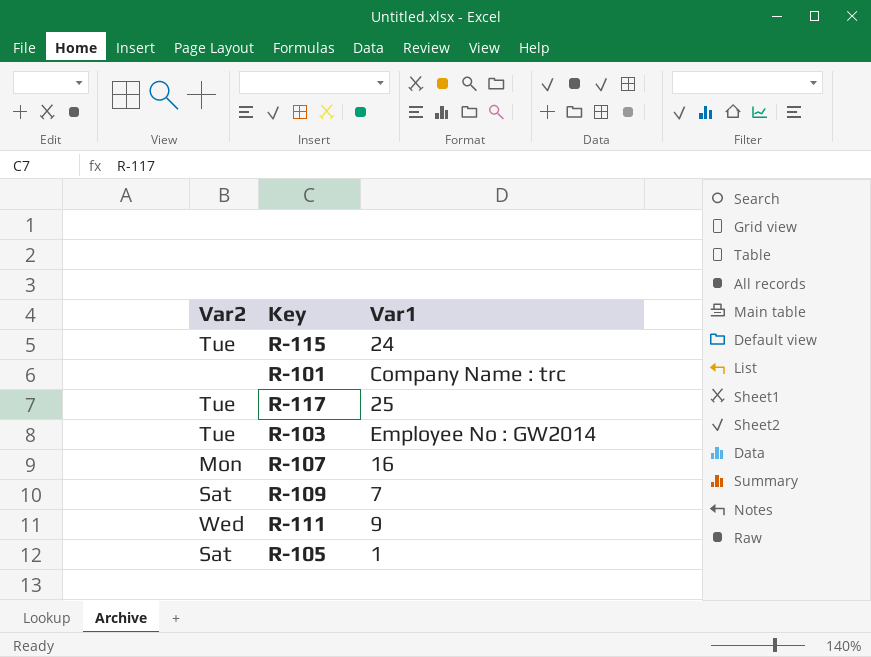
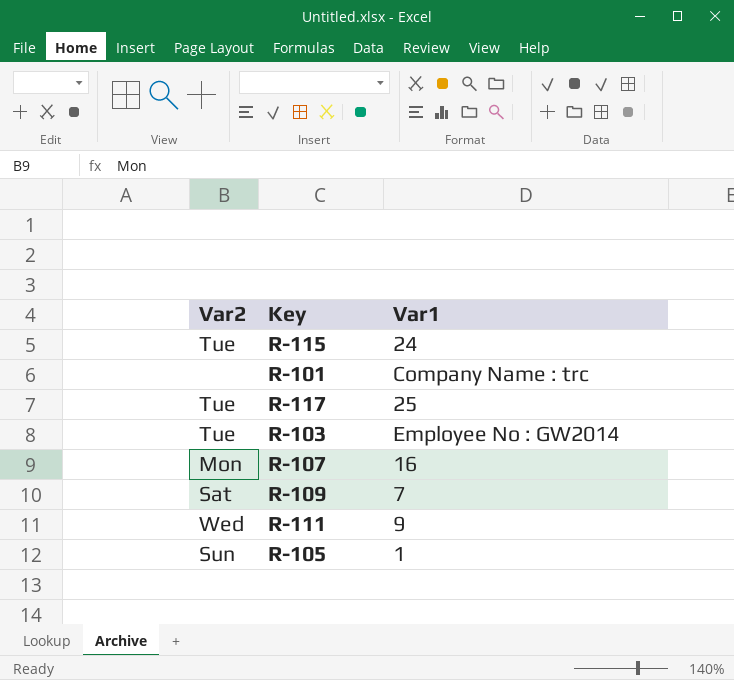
R-105 | Var2: Sat -> Sun

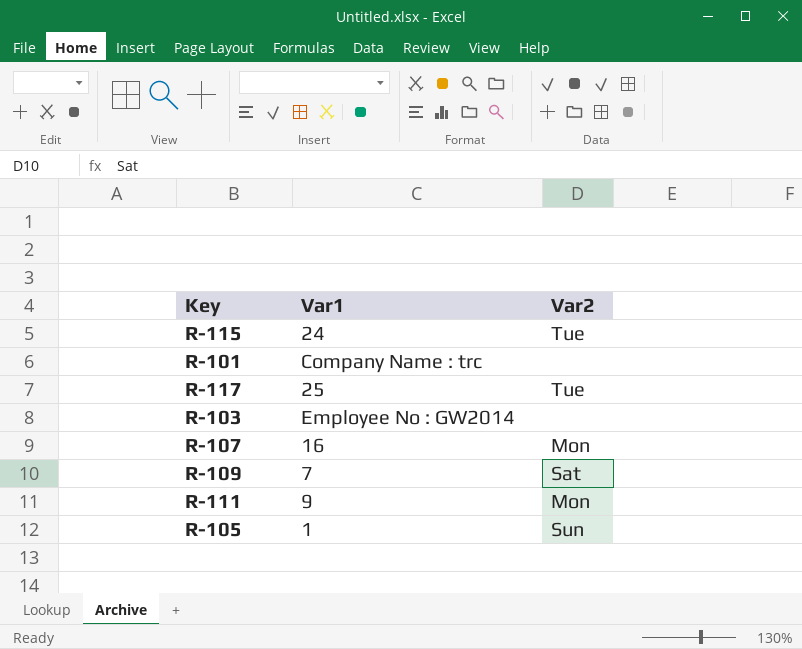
column Var2 | position: 1 -> 3
R-103 | Var2: Tue -> none
R-111 | Var2: Wed -> Mon

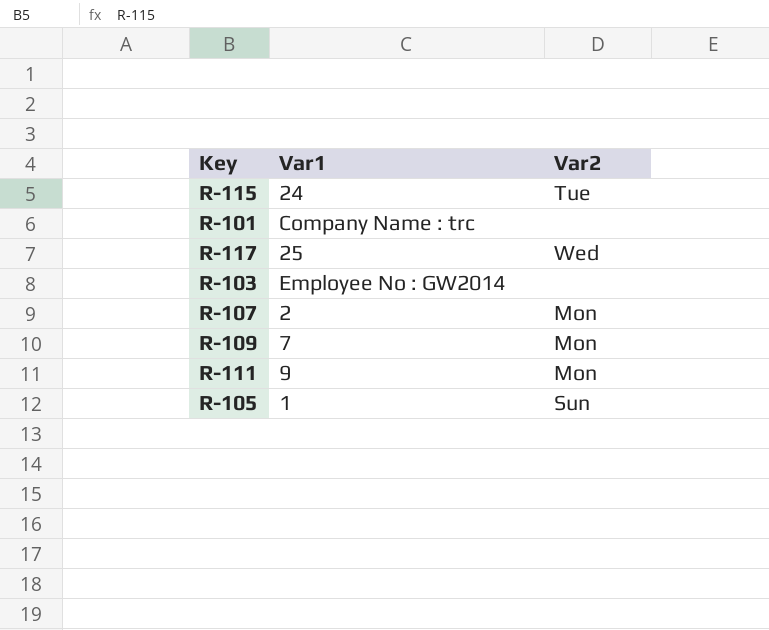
R-117 | Var2: Tue -> Wed
R-107 | Var1: 16 -> 2
R-109 | Var2: Sat -> Mon

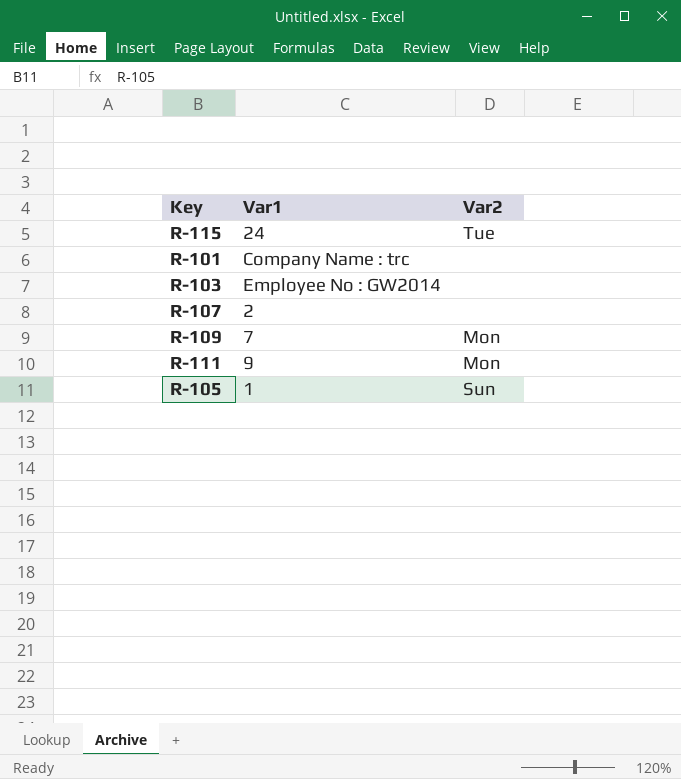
row R-117: 25 | Wed -> none
R-107 | Var2: Mon -> none

